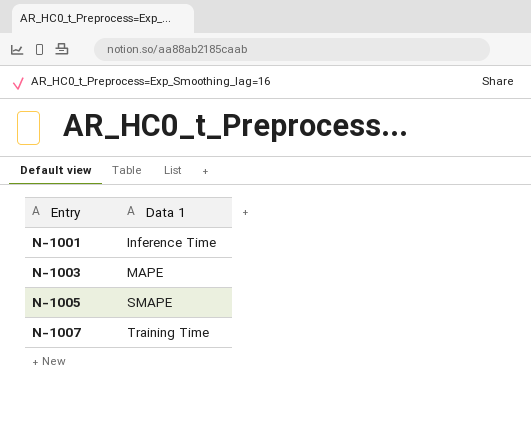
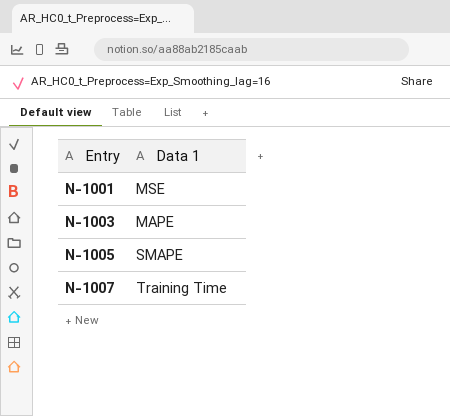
N-1001 | Data 1: Inference Time -> MSE

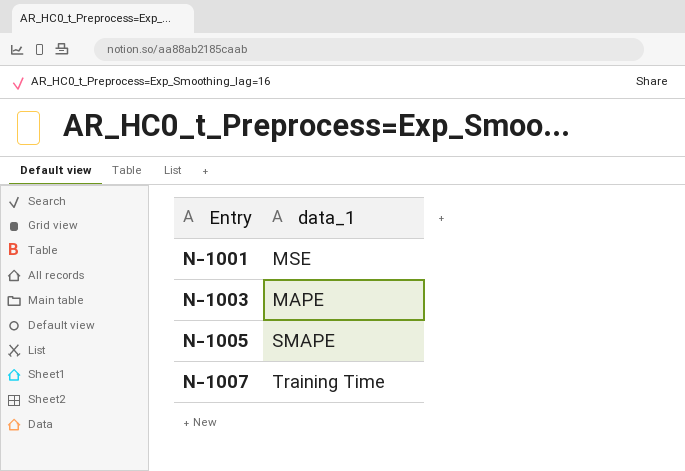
column name: Data 1 -> data_1

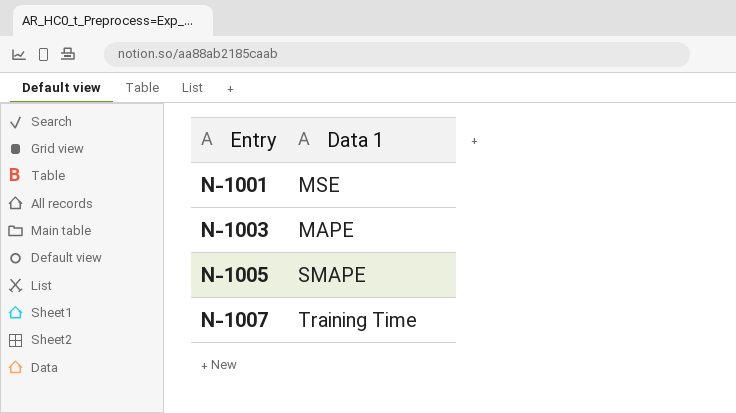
column name: data_1 -> Data 1

